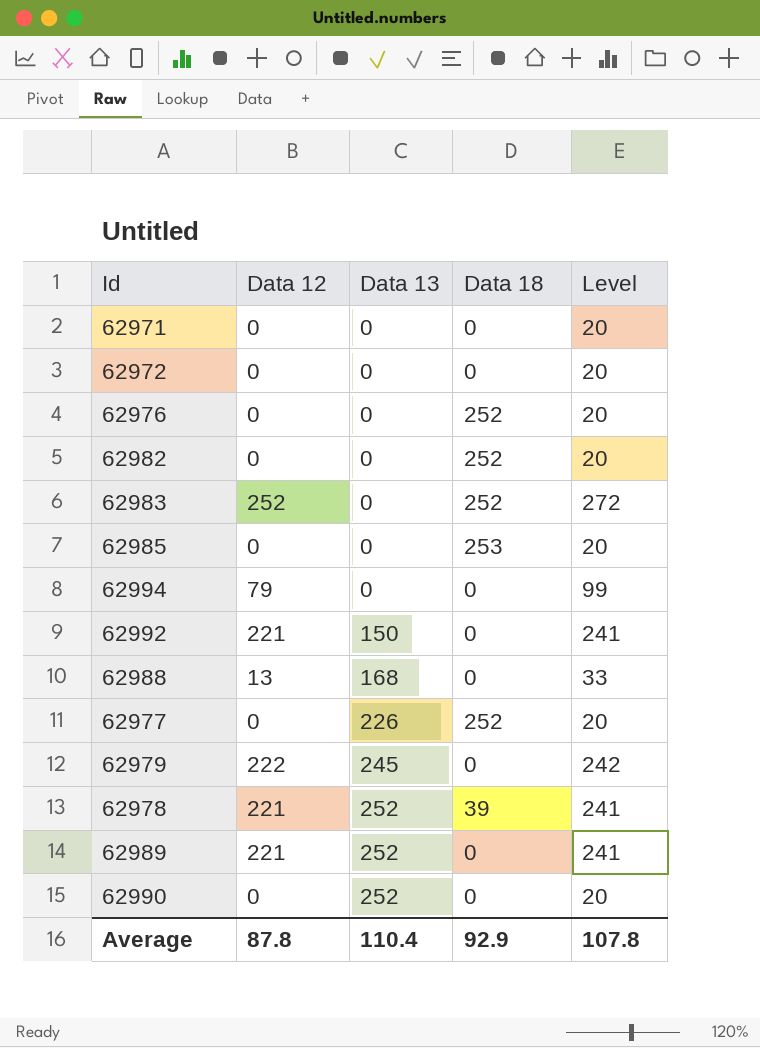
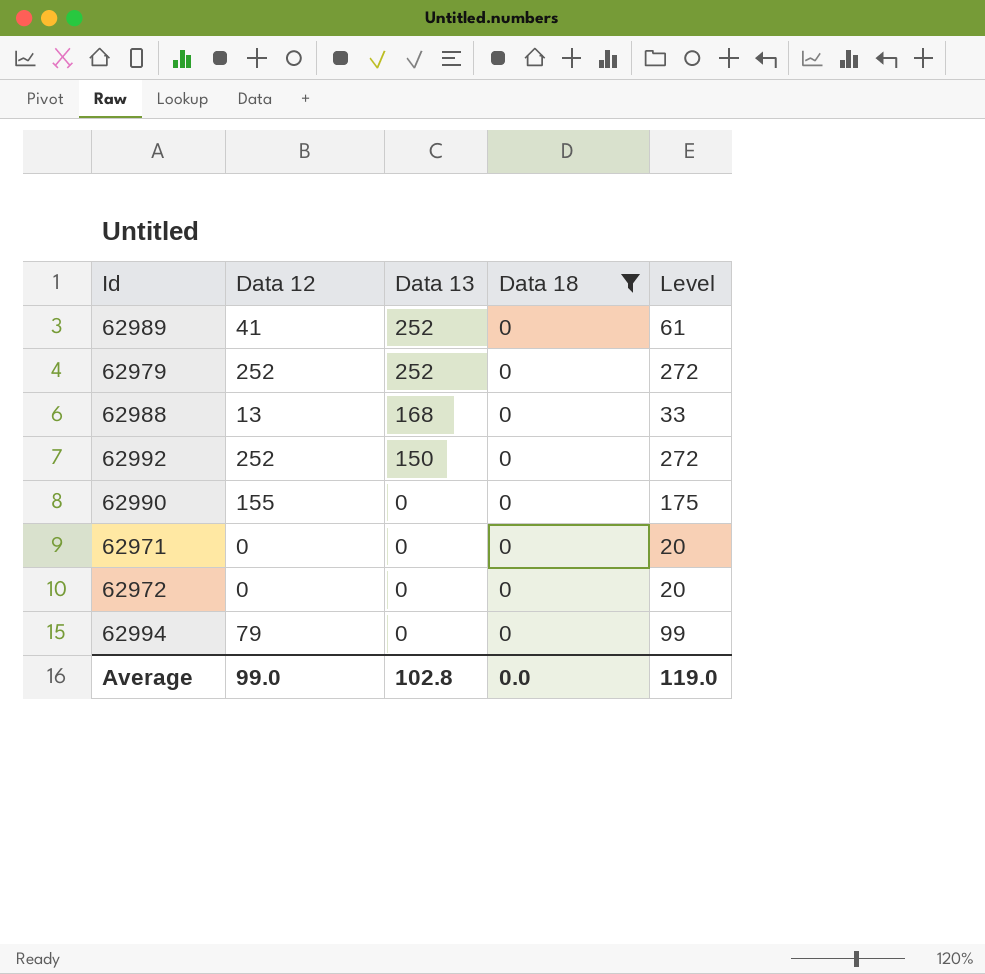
filter: none -> Data 18 = 0
row order: Data 13 ascending -> Data 13 descending
62989 | Data 12: 221 -> 41
62989 | Level: 241 -> 61
62979 | Data 12: 222 -> 252
62979 | Data 13: 245 -> 252
62979 | Level: 242 -> 272
62992 | Data 12: 221 -> 252
62992 | Level: 241 -> 272
62990 | Data 12: 0 -> 155
62990 | Data 13: 252 -> 0
62990 | Level: 20 -> 175
Average | Data 12: 87.8 -> 99.0
Average | Data 13: 110.4 -> 102.8
Average | Data 18: 92.9 -> 0.0
Average | Level: 107.8 -> 119.0

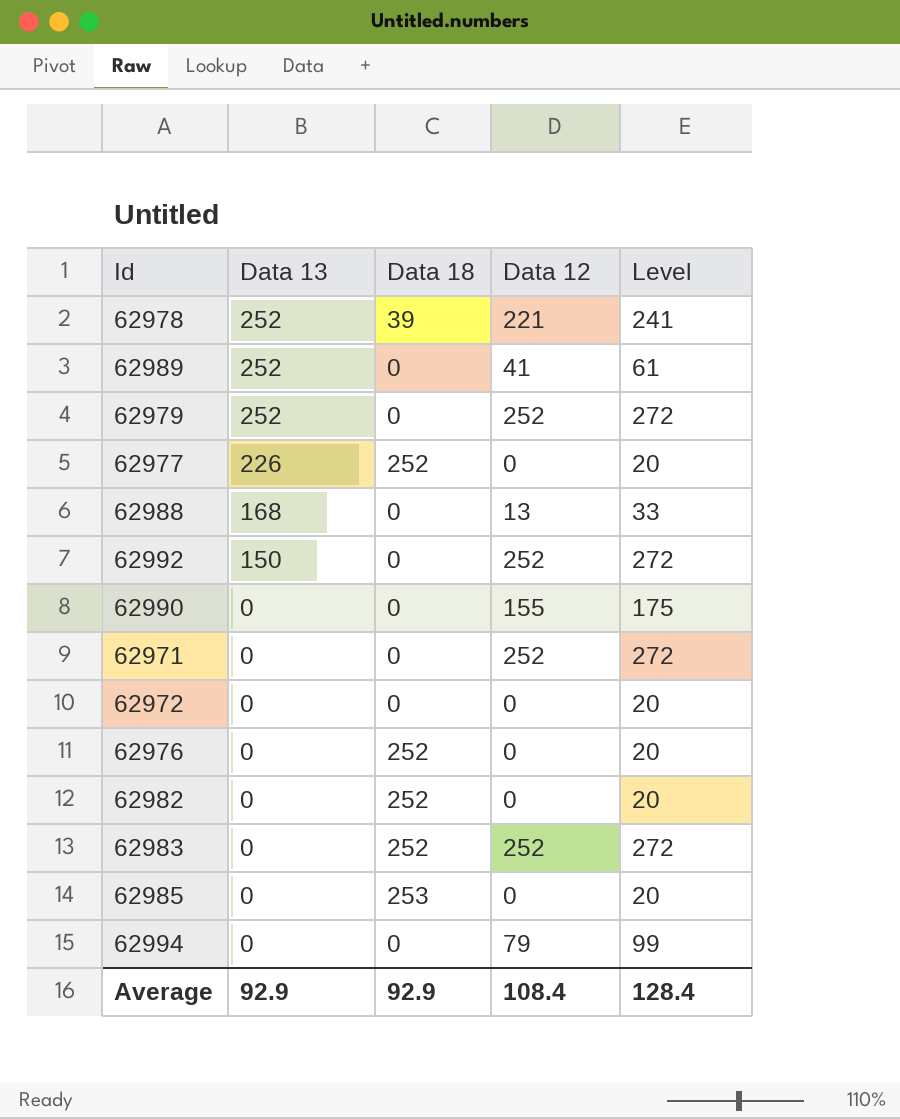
filter: Data 18 = 0 -> none
column Data 12 | position: 2 -> 4
62971 | Data 12: 0 -> 252
62971 | Level: 20 -> 272
Average | Data 13: 102.8 -> 92.9
Average | Data 18: 0.0 -> 92.9
Average | Data 12: 99.0 -> 108.4
Average | Level: 119.0 -> 128.4

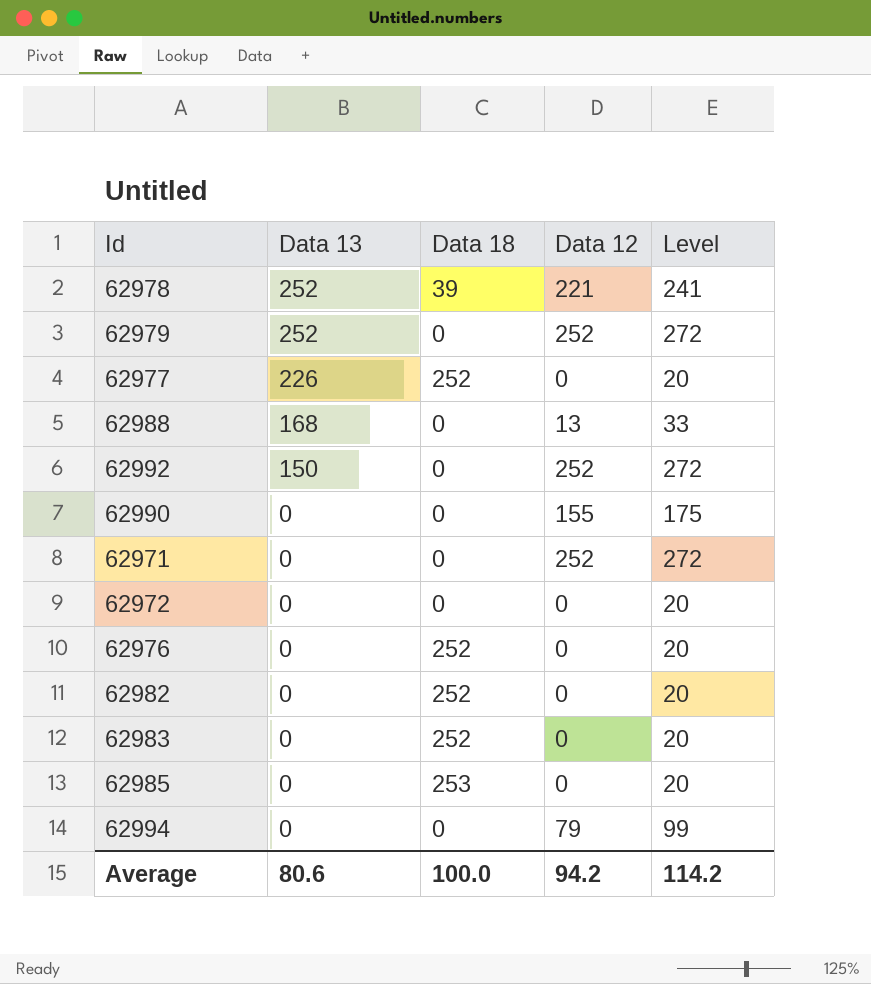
row 62989: 252 | 0 | 41 | 61 -> none
62983 | Data 12: 252 -> 0
62983 | Level: 272 -> 20
Average | Data 13: 92.9 -> 80.6
Average | Data 18: 92.9 -> 100.0
Average | Data 12: 108.4 -> 94.2
Average | Level: 128.4 -> 114.2

